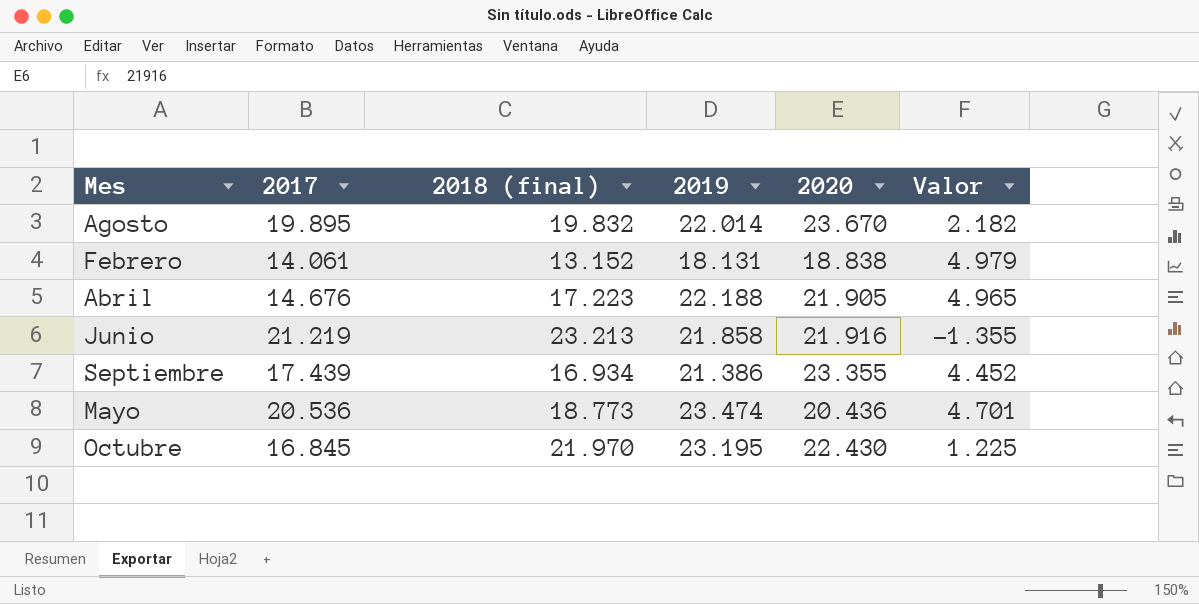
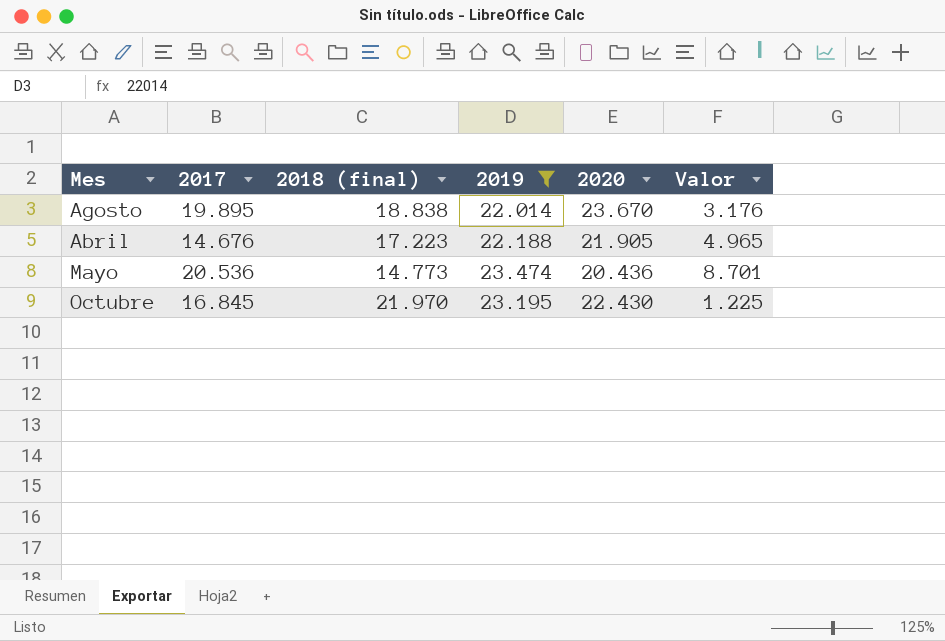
filter: none -> 2019 >= 22.014
Agosto | 2018 (final): 19.832 -> 18.838
Agosto | Valor: 2.182 -> 3.176
Mayo | 2018 (final): 18.773 -> 14.773
Mayo | Valor: 4.701 -> 8.701

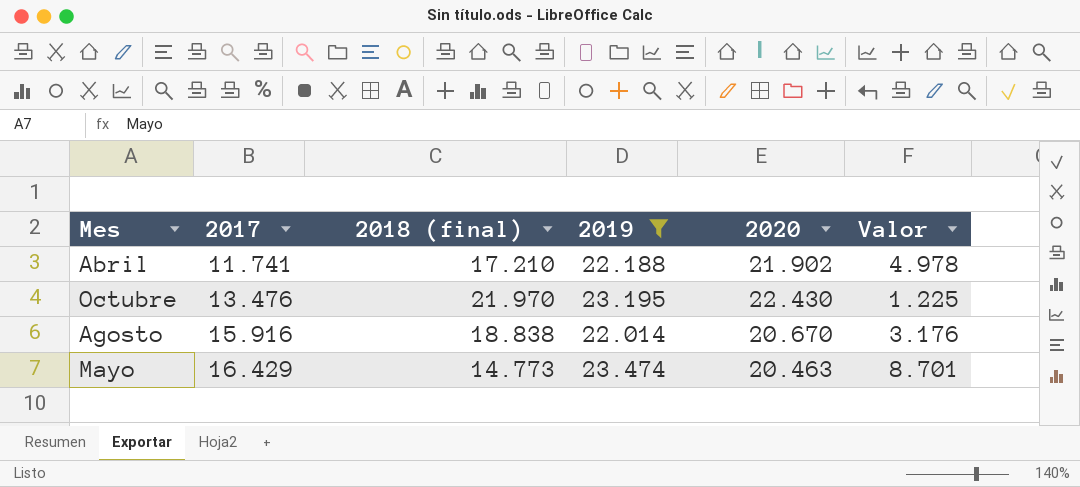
row order: none -> 2017 ascending
Abril | 2017: 14.676 -> 11.741
Abril | 2018 (final): 17.223 -> 17.210
Abril | 2020: 21.905 -> 21.902
Abril | Valor: 4.965 -> 4.978
Octubre | 2017: 16.845 -> 13.476
Agosto | 2017: 19.895 -> 15.916
Agosto | 2020: 23.670 -> 20.670
Mayo | 2017: 20.536 -> 16.429
Mayo | 2020: 20.436 -> 20.463

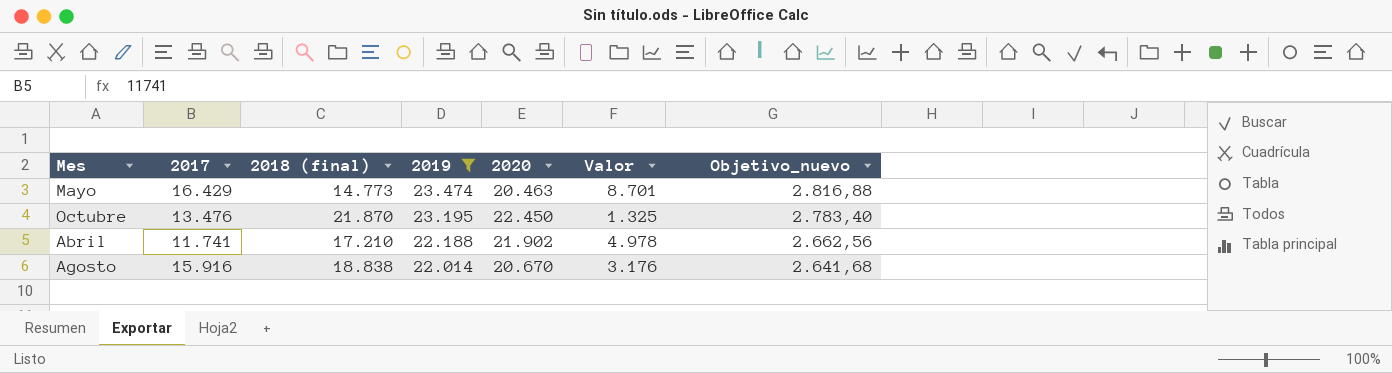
row order: 2017 ascending -> 2019 descending
column Objetivo_nuevo | formula: none -> [2019] * 0,12
Octubre | 2018 (final): 21.970 -> 21.870
Octubre | 2020: 22.430 -> 22.450
Octubre | Valor: 1.225 -> 1.325

